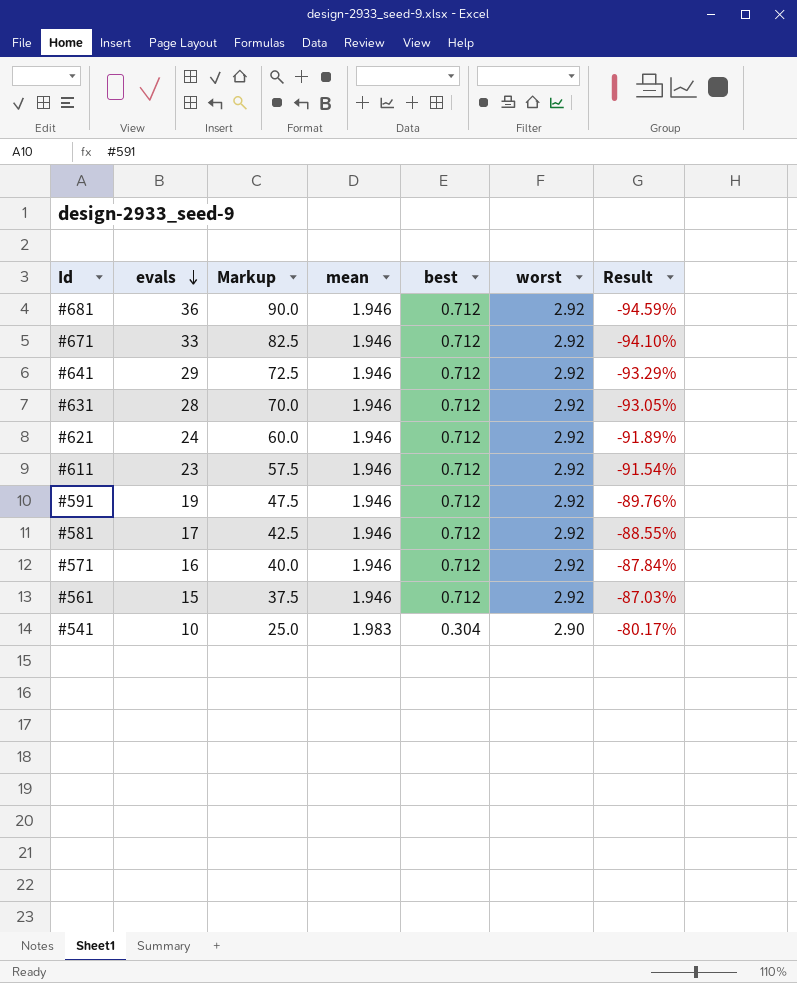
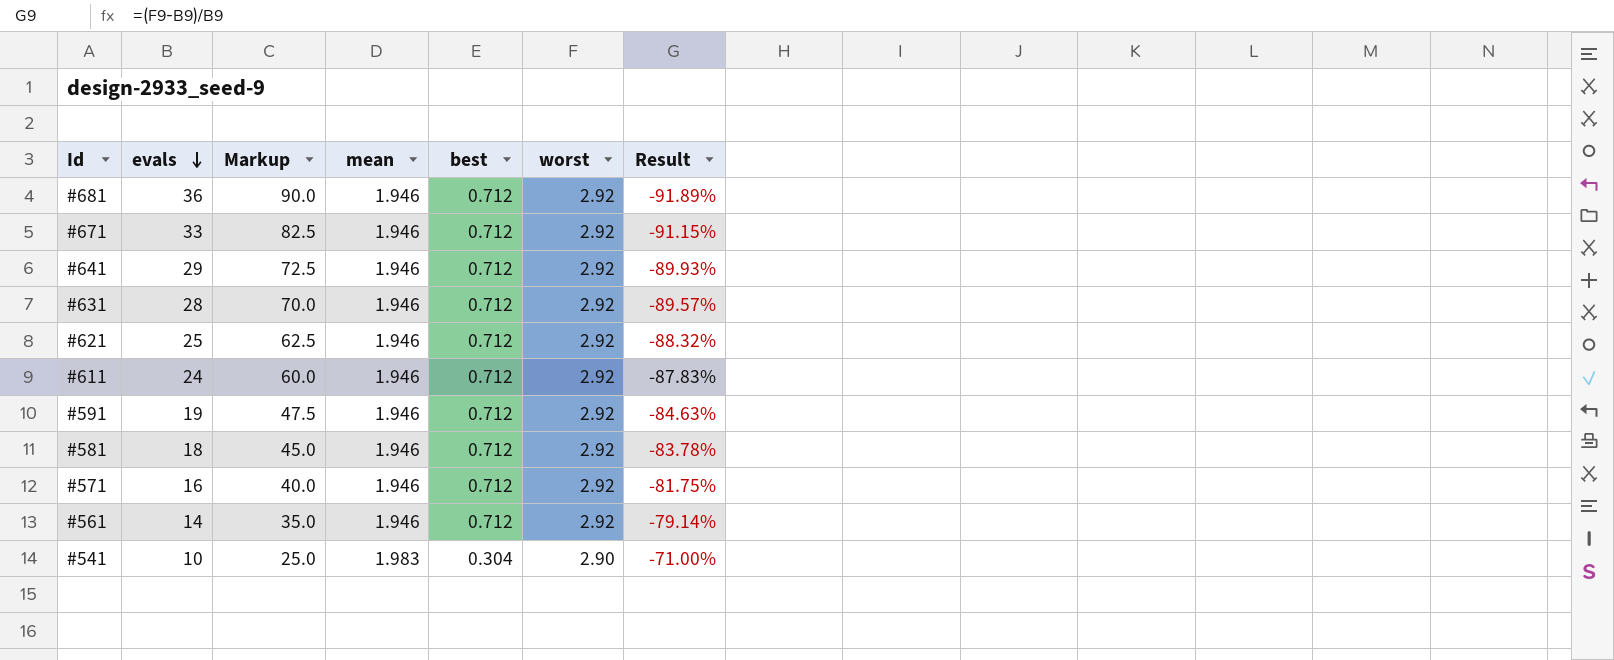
column Result | formula: ([mean] - [evals]) / [evals] -> ([worst] - [evals]) / [evals]
#621 | evals: 24 -> 25
#621 | Markup: 60.0 -> 62.5
#611 | evals: 23 -> 24
#611 | Markup: 57.5 -> 60.0
#581 | evals: 17 -> 18
#581 | Markup: 42.5 -> 45.0
#561 | evals: 15 -> 14
#561 | Markup: 37.5 -> 35.0

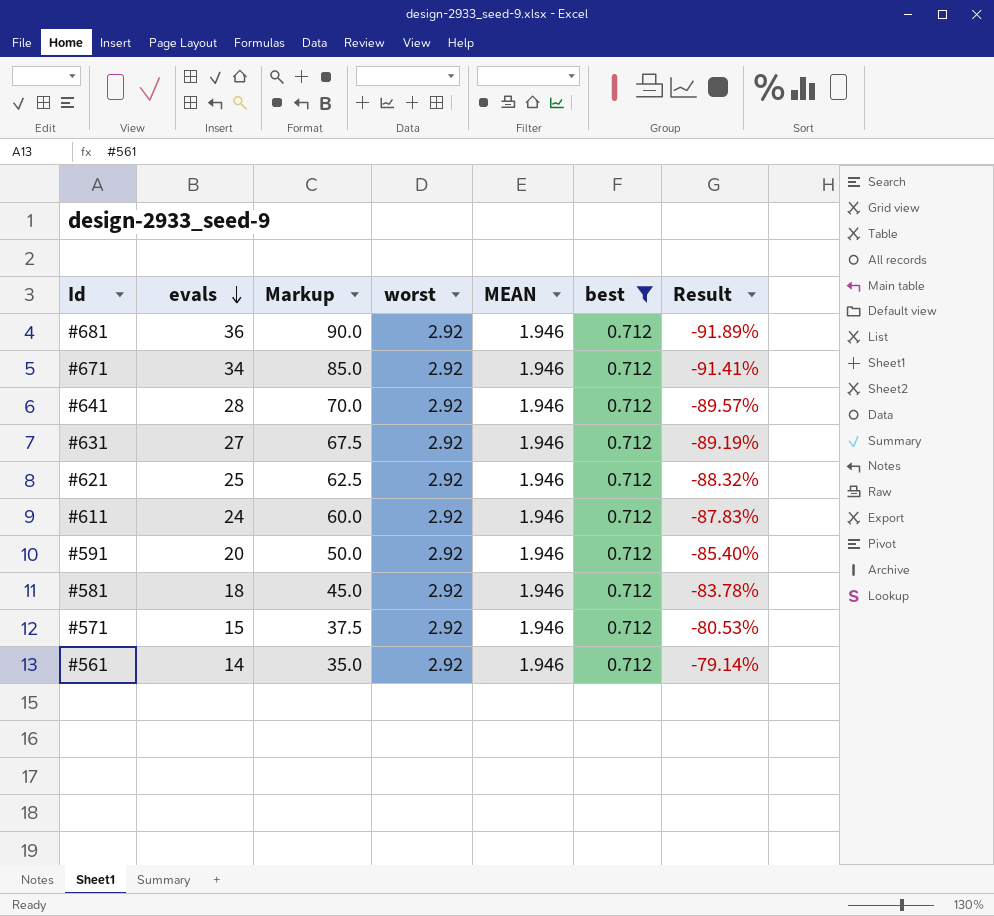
filter: none -> best = 0.712
column worst | position: 6 -> 4
column name: mean -> MEAN
#671 | evals: 33 -> 34
#671 | Markup: 82.5 -> 85.0
#671 | Result: -91.15% -> -91.41%
#641 | evals: 29 -> 28
#641 | Markup: 72.5 -> 70.0
#641 | Result: -89.93% -> -89.57%
#631 | evals: 28 -> 27
#631 | Markup: 70.0 -> 67.5
#631 | Result: -89.57% -> -89.19%
#591 | evals: 19 -> 20
#591 | Markup: 47.5 -> 50.0
#591 | Result: -84.63% -> -85.40%
#571 | evals: 16 -> 15
#571 | Markup: 40.0 -> 37.5
#571 | Result: -81.75% -> -80.53%

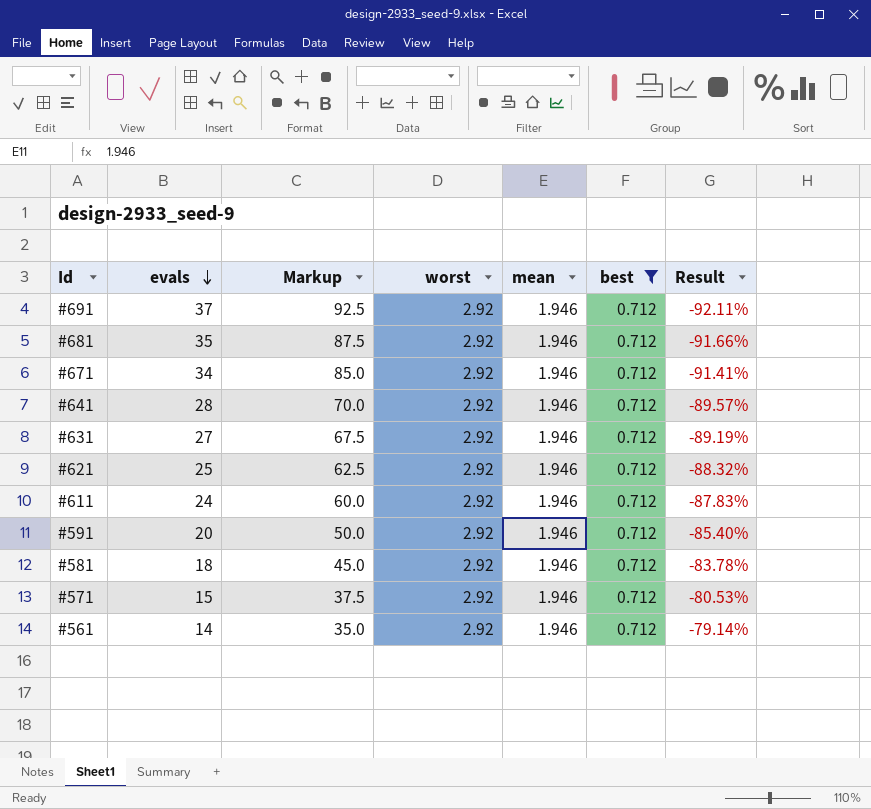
column name: MEAN -> mean
row #691: none -> 37 | 92.5 | 2.92 | 1.946 | 0.712 | -92.11%
#681 | evals: 36 -> 35
#681 | Markup: 90.0 -> 87.5
#681 | Result: -91.89% -> -91.66%

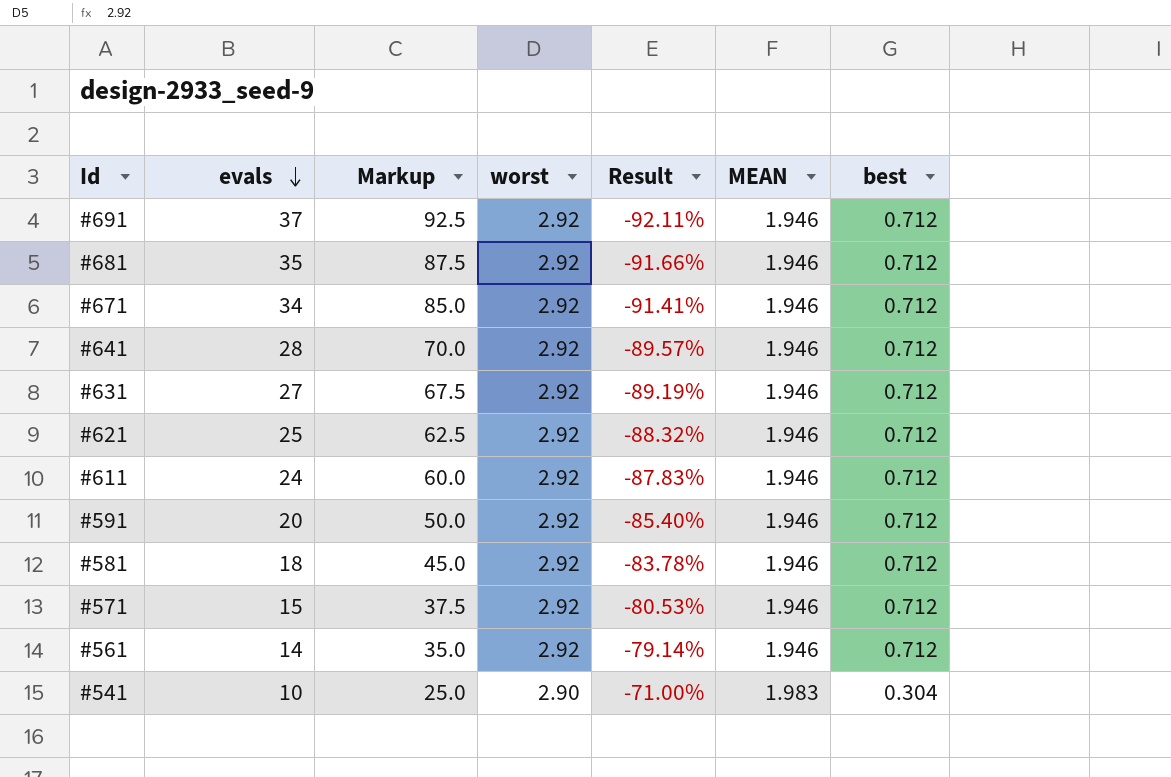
filter: best = 0.712 -> none
column Result | position: 7 -> 5
column name: mean -> MEAN

